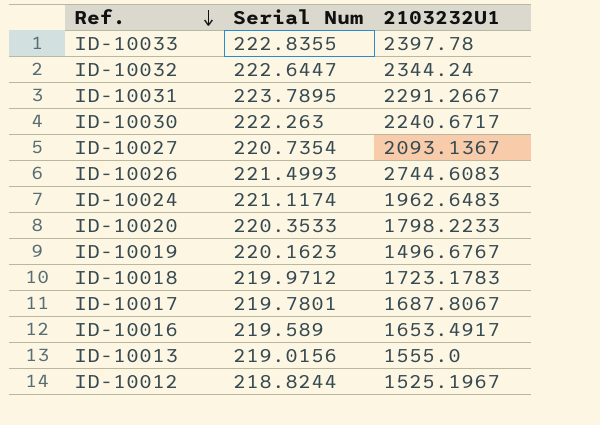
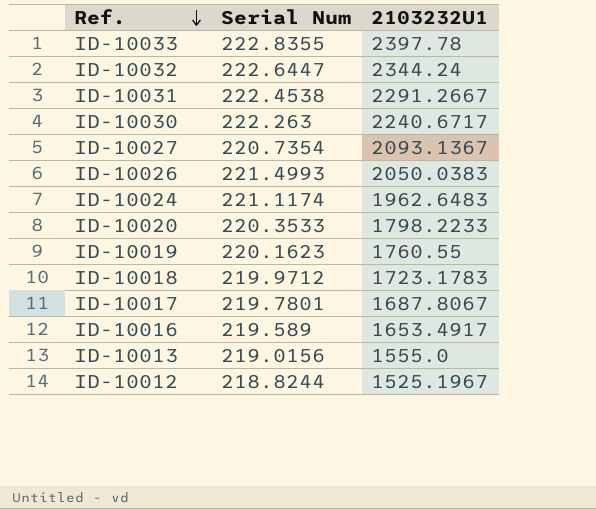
ID-10031 | Serial Num: 223.7895 -> 222.4538
ID-10026 | 2103232U1: 2744.6083 -> 2050.0383
ID-10019 | 2103232U1: 1496.6767 -> 1760.55

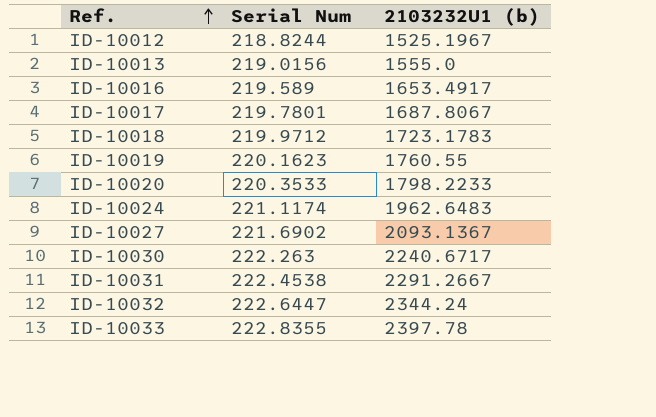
row order: Ref. descending -> Ref. ascending
column name: 2103232U1 -> 2103232U1 (b)
row ID-10026: 221.4993 | 2050.0383 -> none
ID-10027 | Serial Num: 220.7354 -> 221.6902

